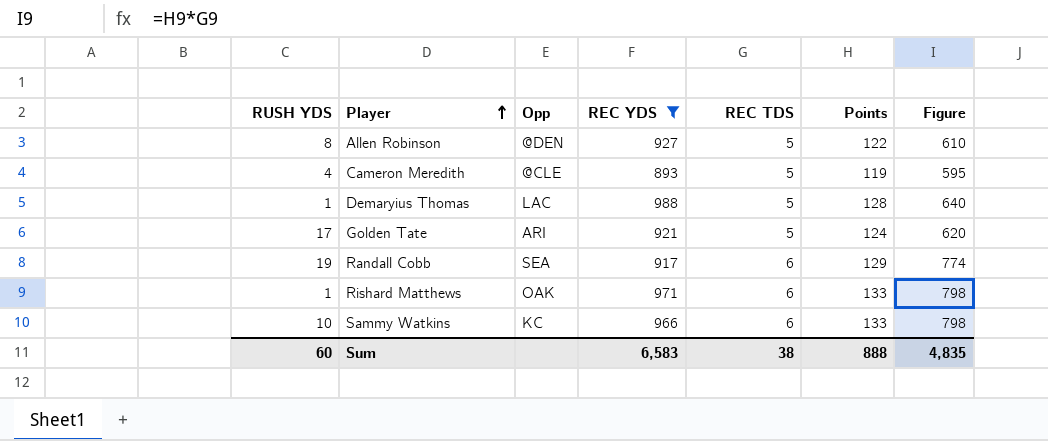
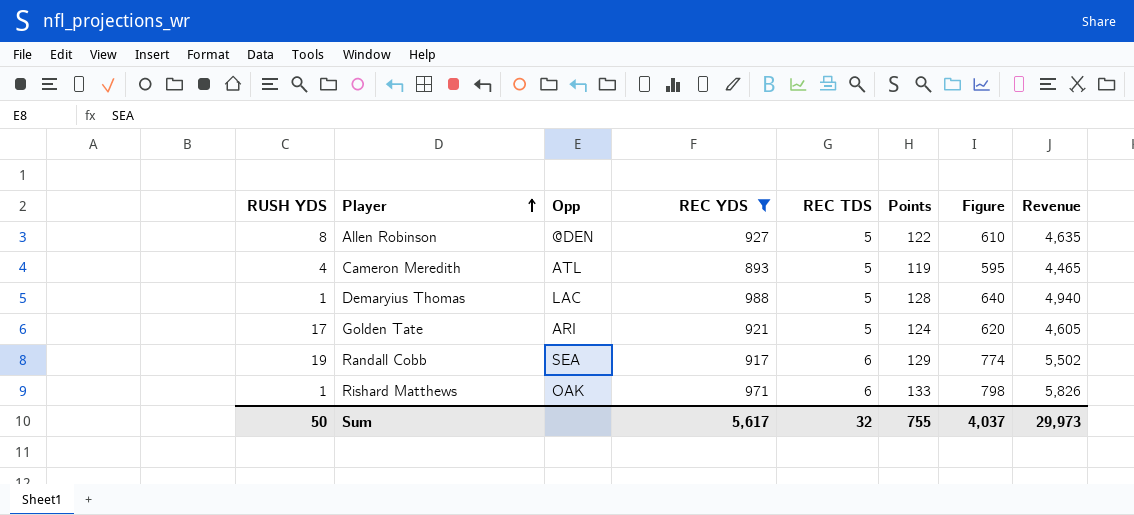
column Revenue | formula: none -> [REC YDS] * [REC TDS]
row Sammy Watkins: 10 | KC | 966 | 6 | 133 | 798 -> none
Cameron Meredith | Opp: @CLE -> ATL
Sum | RUSH YDS: 60 -> 50
Sum | REC YDS: 6,583 -> 5,617
Sum | REC TDS: 38 -> 32
Sum | Points: 888 -> 755
Sum | Figure: 4,835 -> 4,037

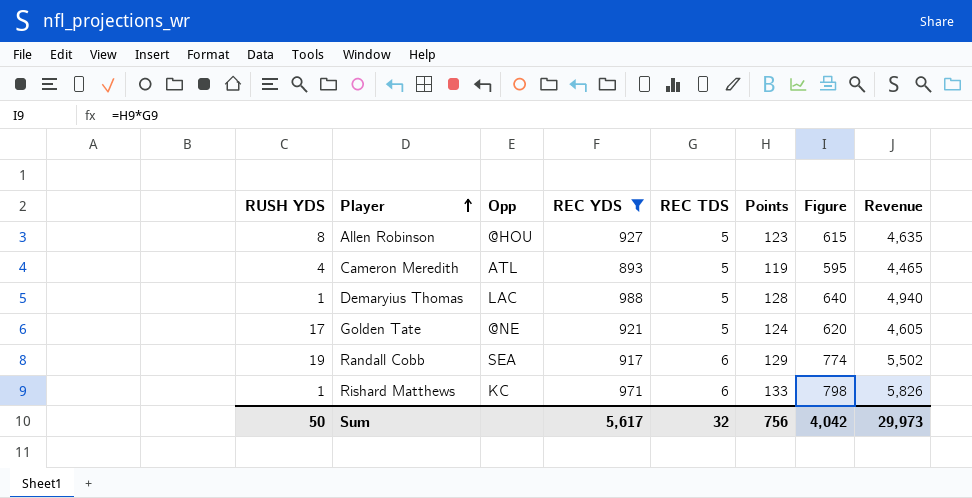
Allen Robinson | Opp: @DEN -> @HOU
Allen Robinson | Points: 122 -> 123
Allen Robinson | Figure: 610 -> 615
Golden Tate | Opp: ARI -> @NE
Rishard Matthews | Opp: OAK -> KC
Sum | Points: 755 -> 756
Sum | Figure: 4,037 -> 4,042

